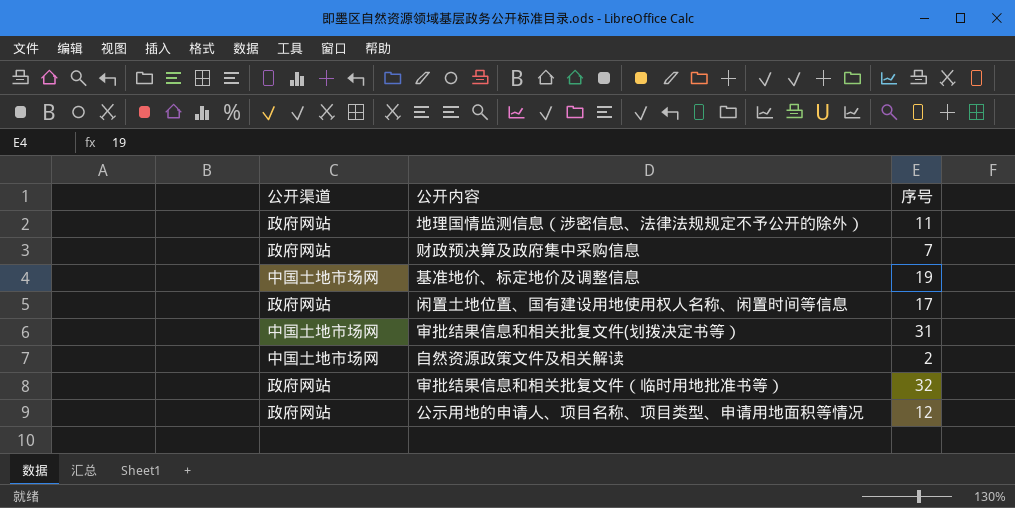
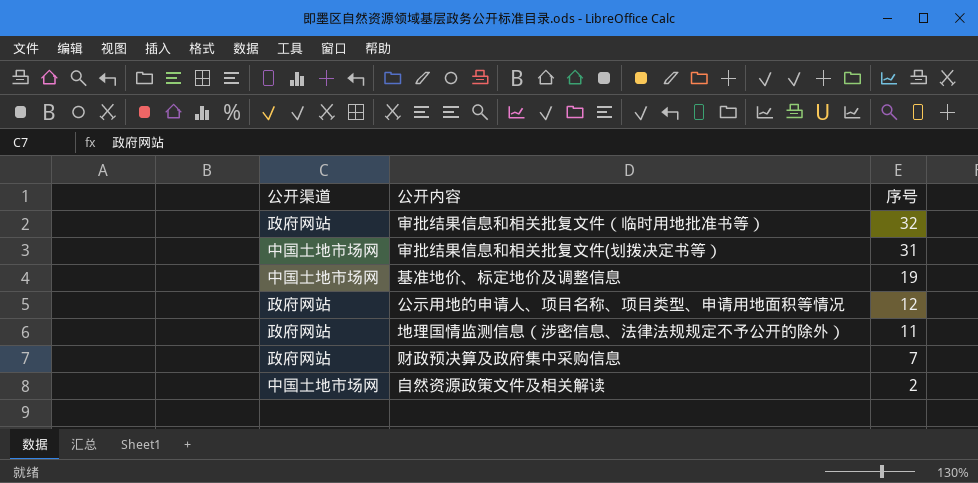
row order: none -> 序号 descending
row 闲置土地位置、国有建设用地使用权人名称、闲置时间等信息: 政府网站 | 17 -> none

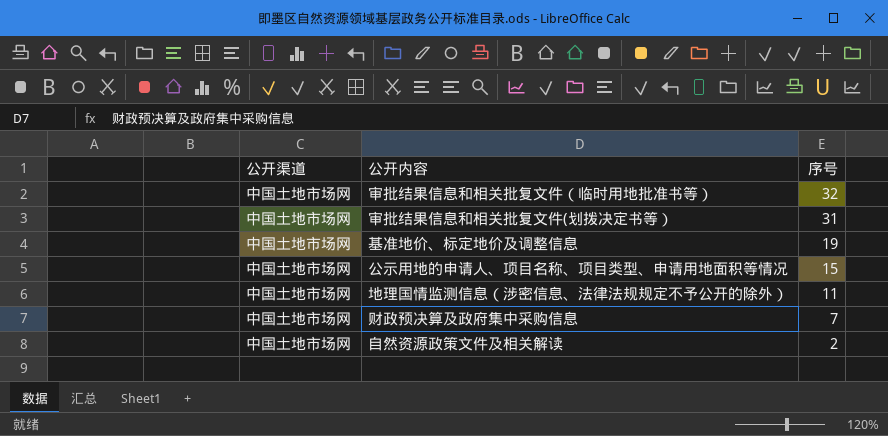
审批结果信息和相关批复文件（临时用地批准书等） | 公开渠道: 政府网站 -> 中国土地市场网
公示用地的申请人、项目名称、项目类型、申请用地面积等情况 | 公开渠道: 政府网站 -> 中国土地市场网
公示用地的申请人、项目名称、项目类型、申请用地面积等情况 | 序号: 12 -> 15
地理国情监测信息（涉密信息、法律法规规定不予公开的除外） | 公开渠道: 政府网站 -> 中国土地市场网
财政预决算及政府集中采购信息 | 公开渠道: 政府网站 -> 中国土地市场网

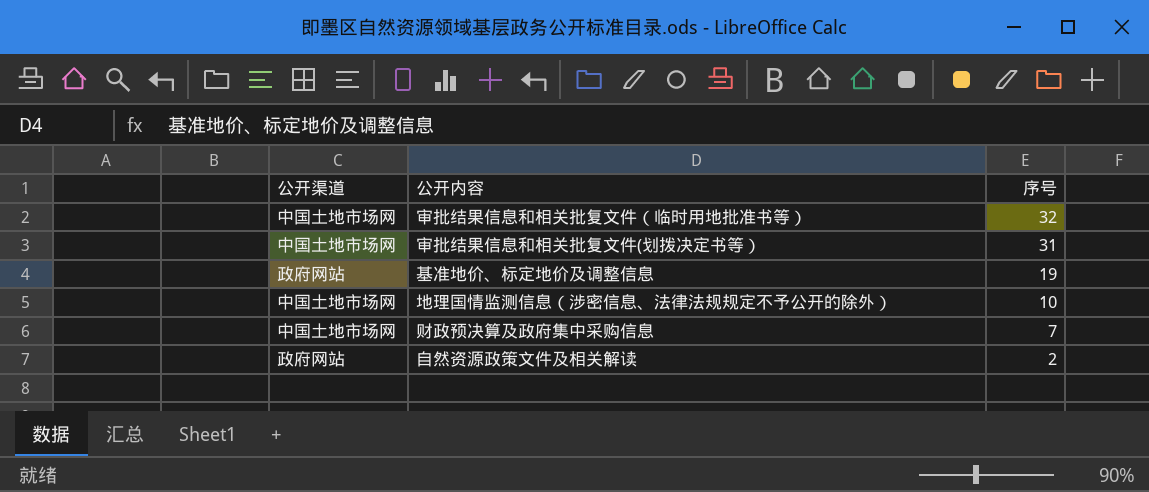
row 公示用地的申请人、项目名称、项目类型、申请用地面积等情况: 中国土地市场网 | 15 -> none
基准地价、标定地价及调整信息 | 公开渠道: 中国土地市场网 -> 政府网站
地理国情监测信息（涉密信息、法律法规规定不予公开的除外） | 序号: 11 -> 10
自然资源政策文件及相关解读 | 公开渠道: 中国土地市场网 -> 政府网站

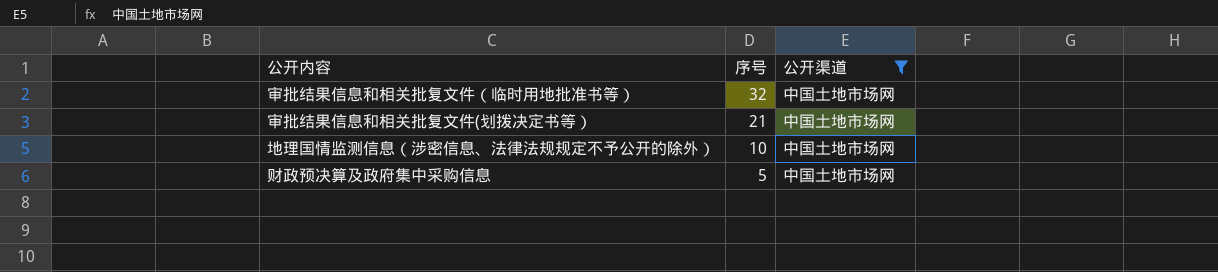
filter: none -> 公开渠道 = 中国土地市场网
column 公开渠道 | position: 1 -> 3
审批结果信息和相关批复文件(划拨决定书等） | 序号: 31 -> 21
财政预决算及政府集中采购信息 | 序号: 7 -> 5

